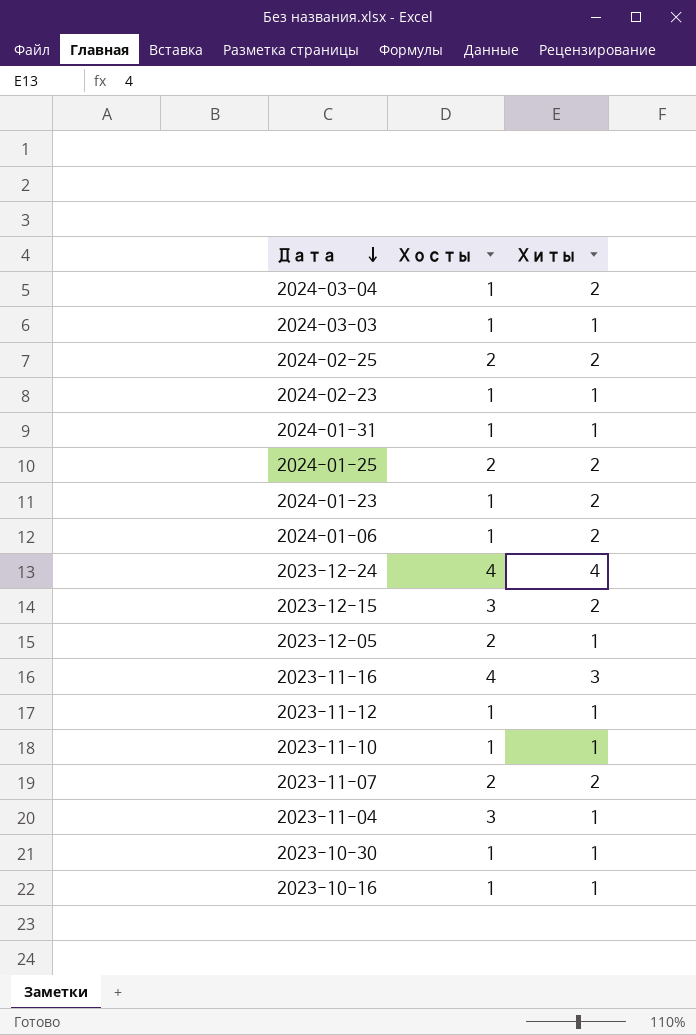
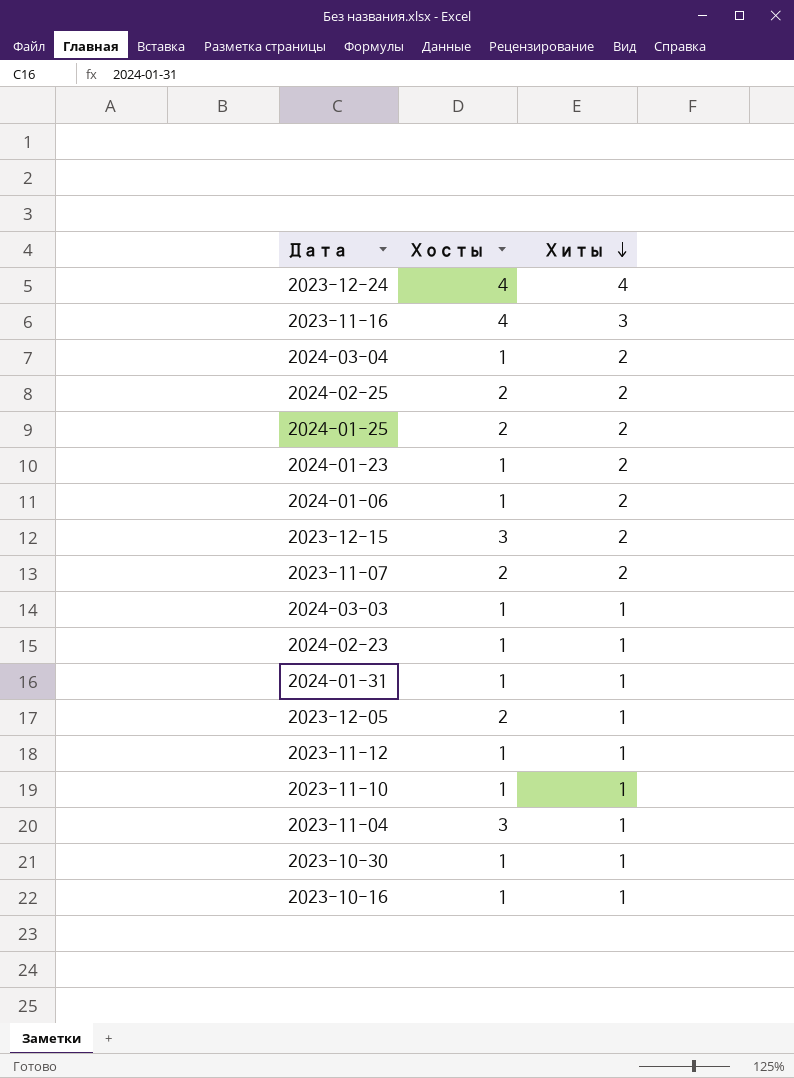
row order: Дата descending -> Хиты descending

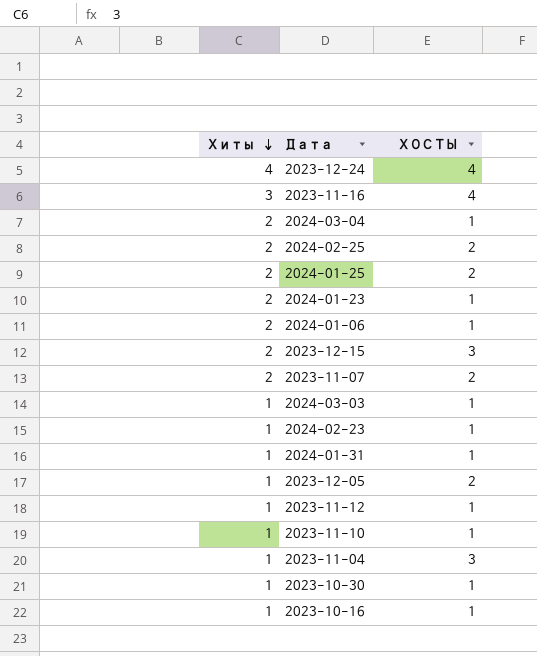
column Хиты | position: 3 -> 1
column name: Хосты -> ХОСТЫ

